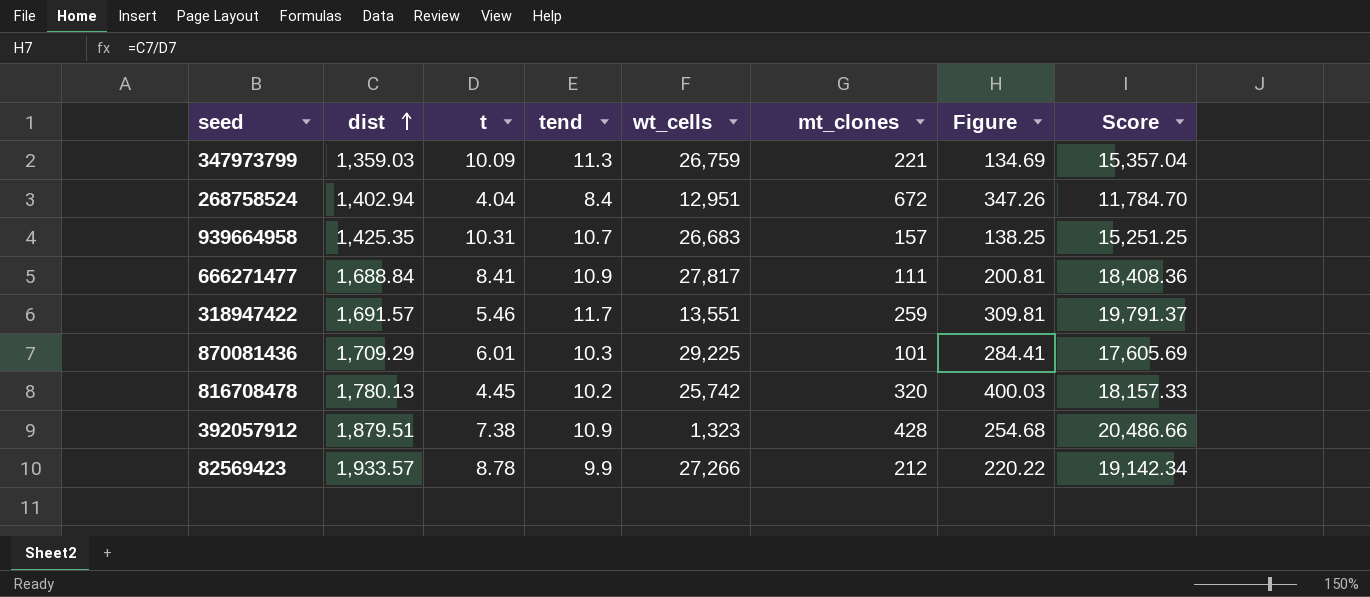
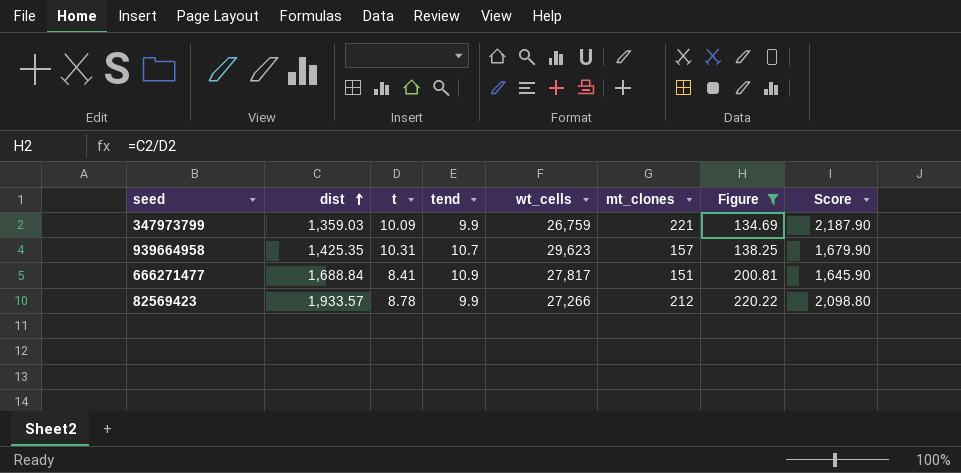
filter: none -> Figure <= 220.22
column Score | formula: [dist] * [tend] -> [tend] * [mt_clones]
347973799 | tend: 11.3 -> 9.9
939664958 | wt_cells: 26,683 -> 29,623
666271477 | mt_clones: 111 -> 151

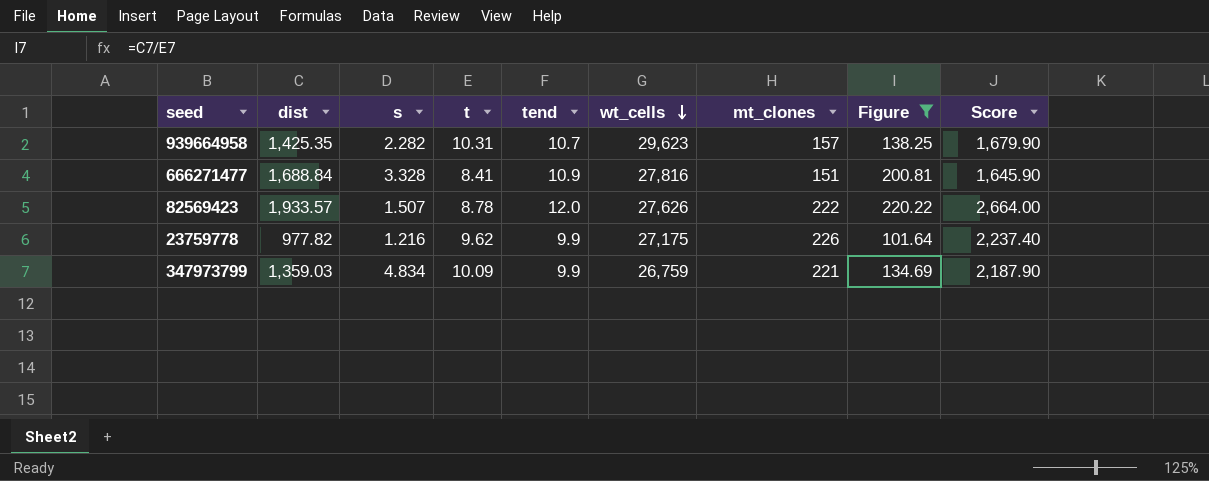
row order: dist ascending -> wt_cells descending
column s | position: none -> 3
666271477 | wt_cells: 27,817 -> 27,816
82569423 | tend: 9.9 -> 12.0
82569423 | wt_cells: 27,266 -> 27,626
82569423 | mt_clones: 212 -> 222
82569423 | Score: 2,098.80 -> 2,664.00
row 23759778: none -> 977.82 | 1.216 | 9.62 | 9.9 | 27,175 | 226 | 101.64 | 2,237.40

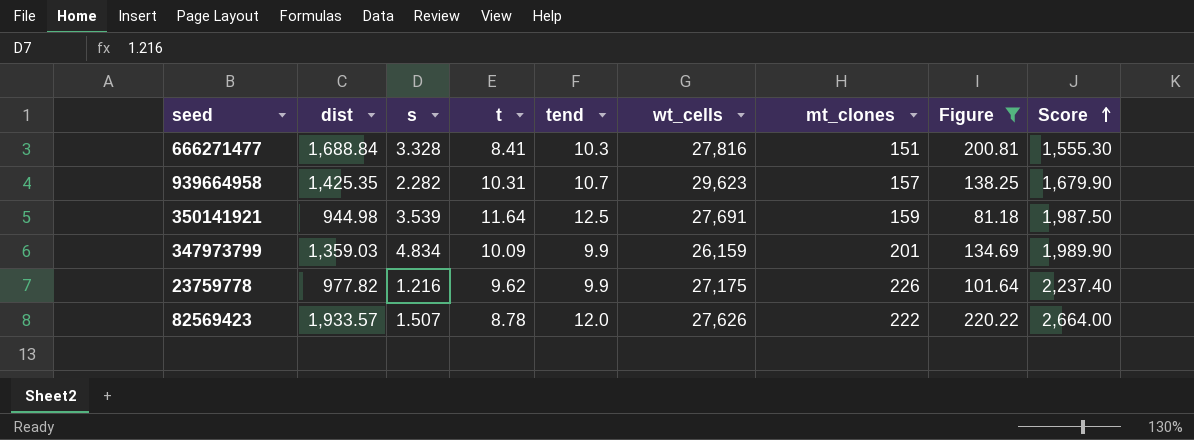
row order: wt_cells descending -> Score ascending
666271477 | tend: 10.9 -> 10.3
666271477 | Score: 1,645.90 -> 1,555.30
row 350141921: none -> 944.98 | 3.539 | 11.64 | 12.5 | 27,691 | 159 | 81.18 | 1,987.50
347973799 | wt_cells: 26,759 -> 26,159
347973799 | mt_clones: 221 -> 201
347973799 | Score: 2,187.90 -> 1,989.90

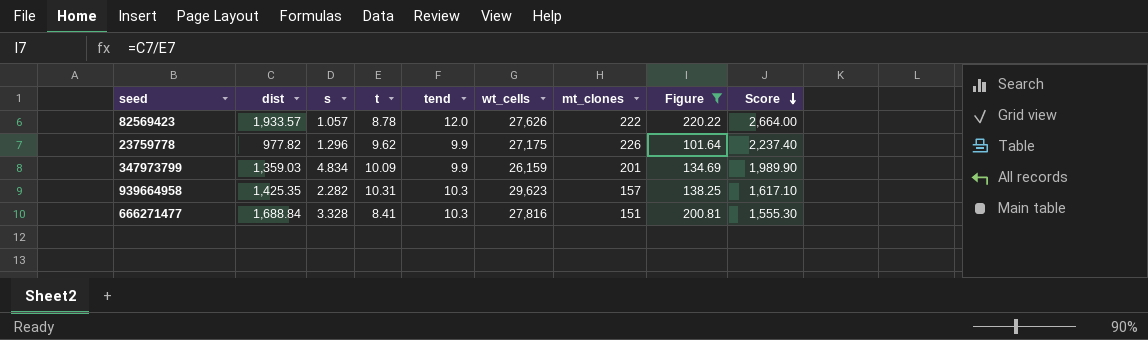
row order: Score ascending -> Score descending
row 350141921: 944.98 | 3.539 | 11.64 | 12.5 | 27,691 | 159 | 81.18 | 1,987.50 -> none
82569423 | s: 1.507 -> 1.057
23759778 | s: 1.216 -> 1.296
939664958 | tend: 10.7 -> 10.3
939664958 | Score: 1,679.90 -> 1,617.10

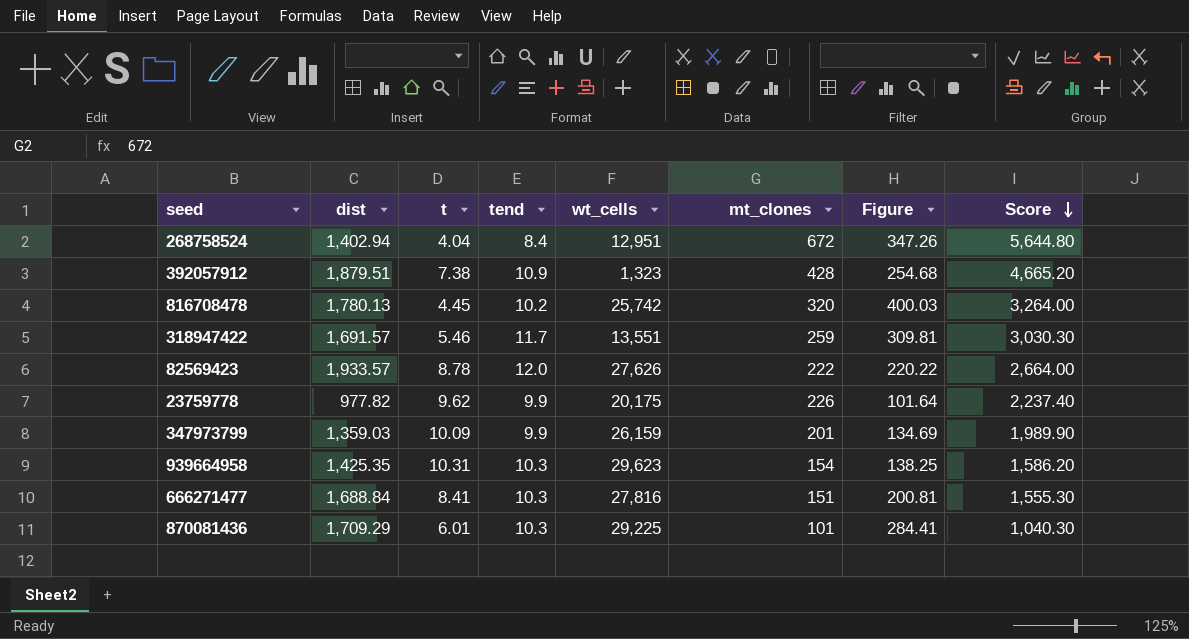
filter: Figure <= 220.22 -> none
column s | position: 3 -> none
23759778 | wt_cells: 27,175 -> 20,175
939664958 | mt_clones: 157 -> 154
939664958 | Score: 1,617.10 -> 1,586.20

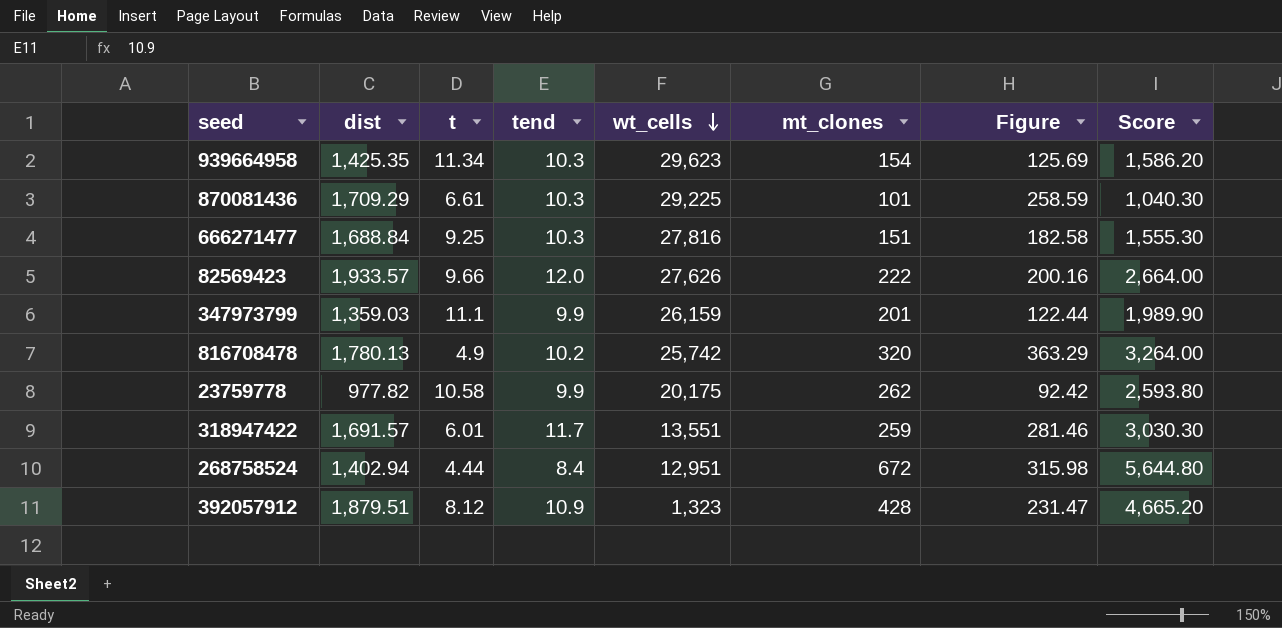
row order: Score descending -> wt_cells descending
939664958 | t: 10.31 -> 11.34
939664958 | Figure: 138.25 -> 125.69
870081436 | t: 6.01 -> 6.61
870081436 | Figure: 284.41 -> 258.59
666271477 | t: 8.41 -> 9.25
666271477 | Figure: 200.81 -> 182.58
82569423 | t: 8.78 -> 9.66
82569423 | Figure: 220.22 -> 200.16
347973799 | t: 10.09 -> 11.1
347973799 | Figure: 134.69 -> 122.44
816708478 | t: 4.45 -> 4.9
816708478 | Figure: 400.03 -> 363.29
23759778 | t: 9.62 -> 10.58
23759778 | mt_clones: 226 -> 262
23759778 | Figure: 101.64 -> 92.42
23759778 | Score: 2,237.40 -> 2,593.80
318947422 | t: 5.46 -> 6.01
318947422 | Figure: 309.81 -> 281.46
268758524 | t: 4.04 -> 4.44
268758524 | Figure: 347.26 -> 315.98
392057912 | t: 7.38 -> 8.12
392057912 | Figure: 254.68 -> 231.47

